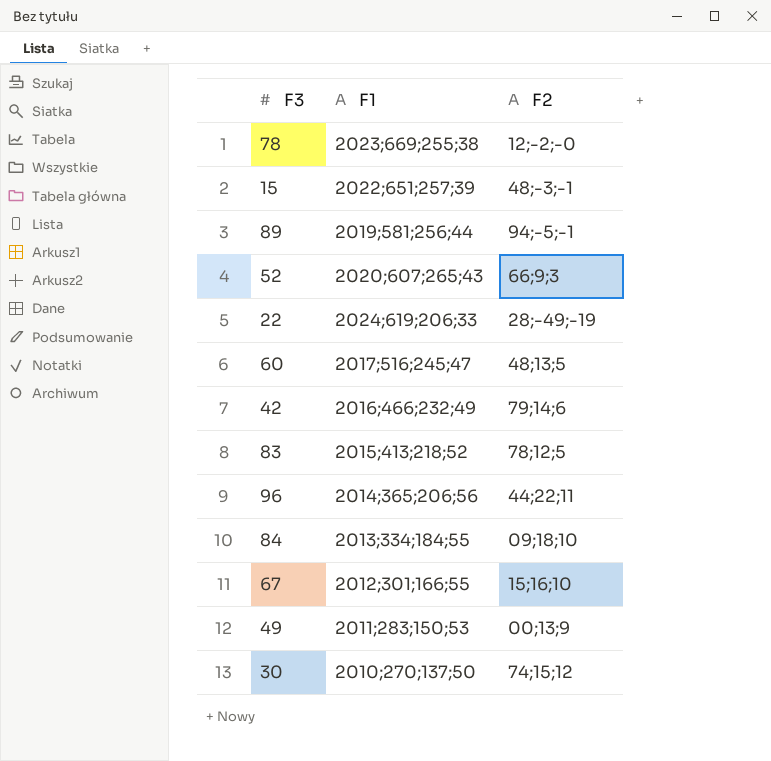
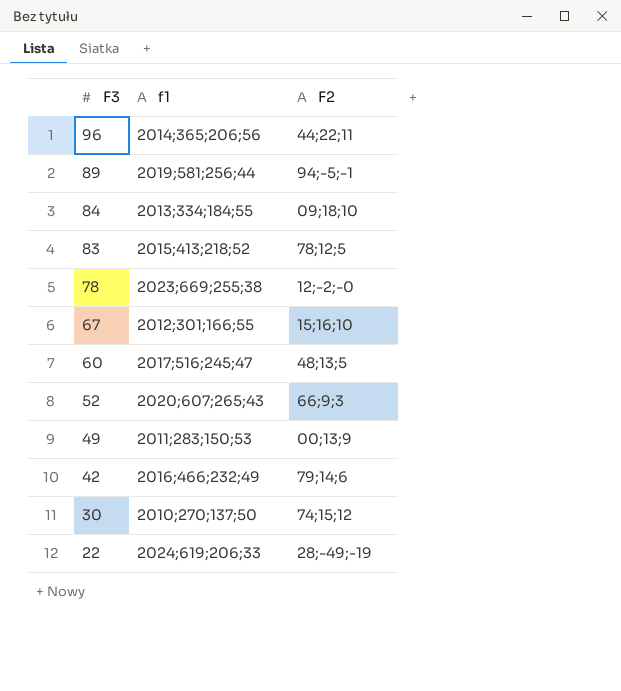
row order: none -> F3 descending
column name: F1 -> f1
row 15: 2022;651;257;39 | 48;-3;-1 -> none

